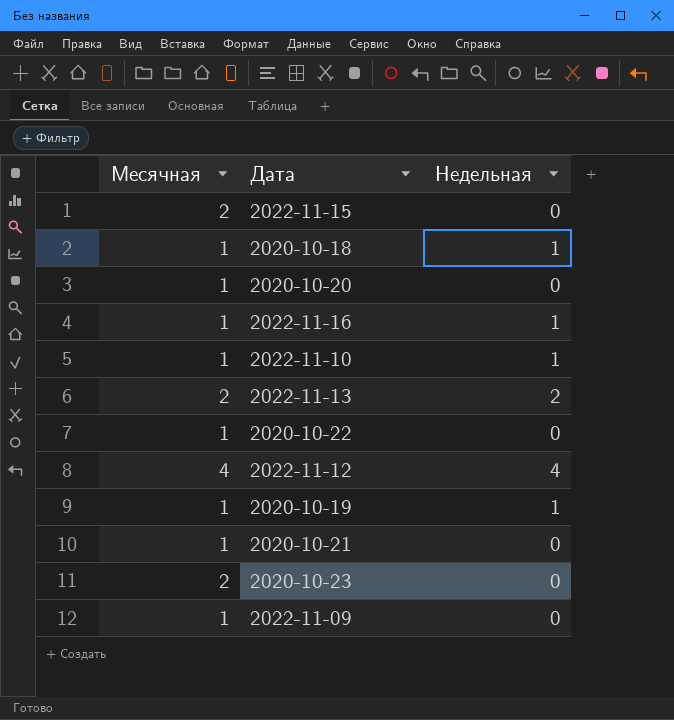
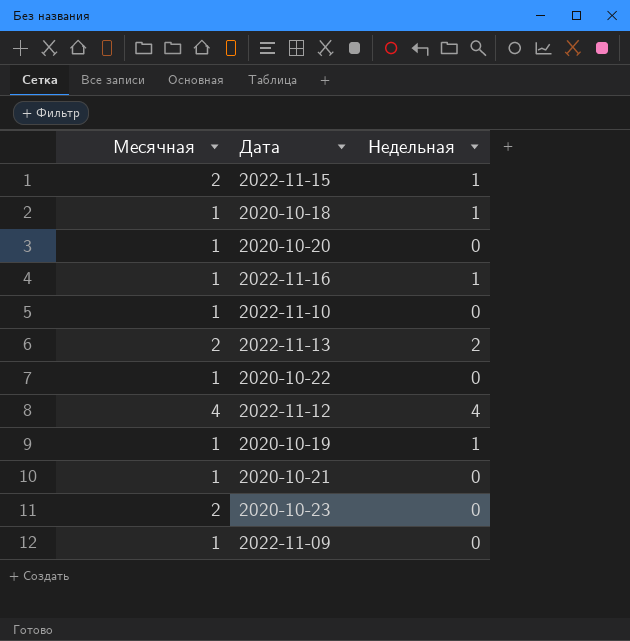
2022-11-15 | Недельная: 0 -> 1
2022-11-10 | Недельная: 1 -> 0

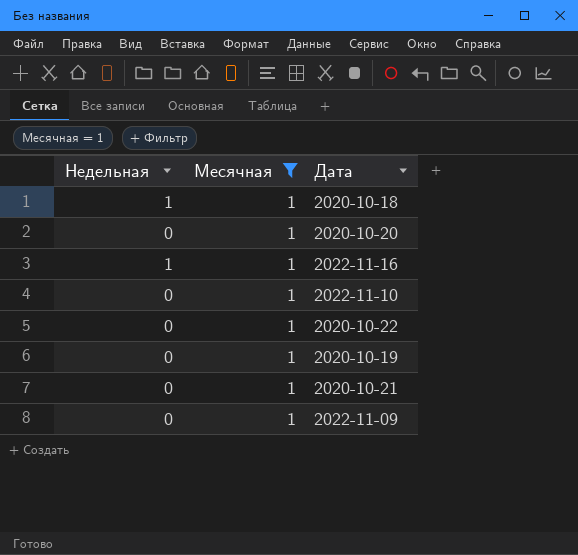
filter: none -> Месячная = 1
column Недельная | position: 3 -> 1
2020-10-19 | Недельная: 1 -> 0

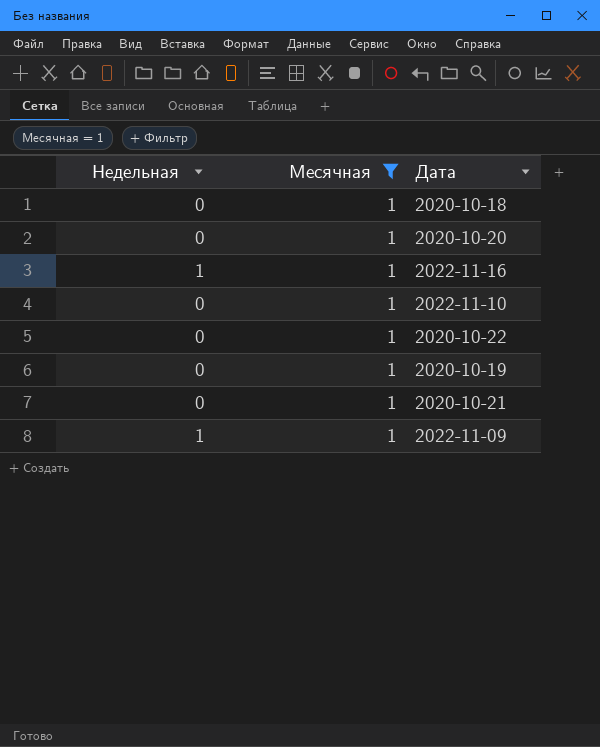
2020-10-18 | Недельная: 1 -> 0
2022-11-09 | Недельная: 0 -> 1

